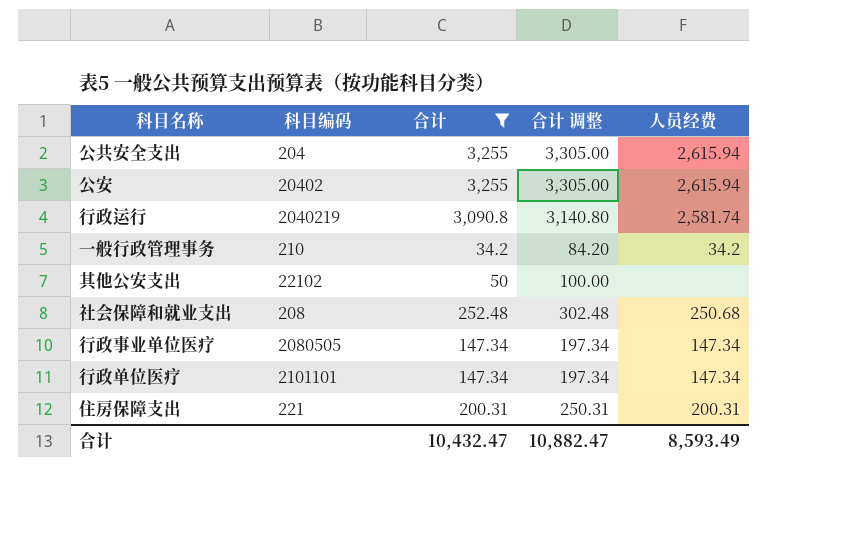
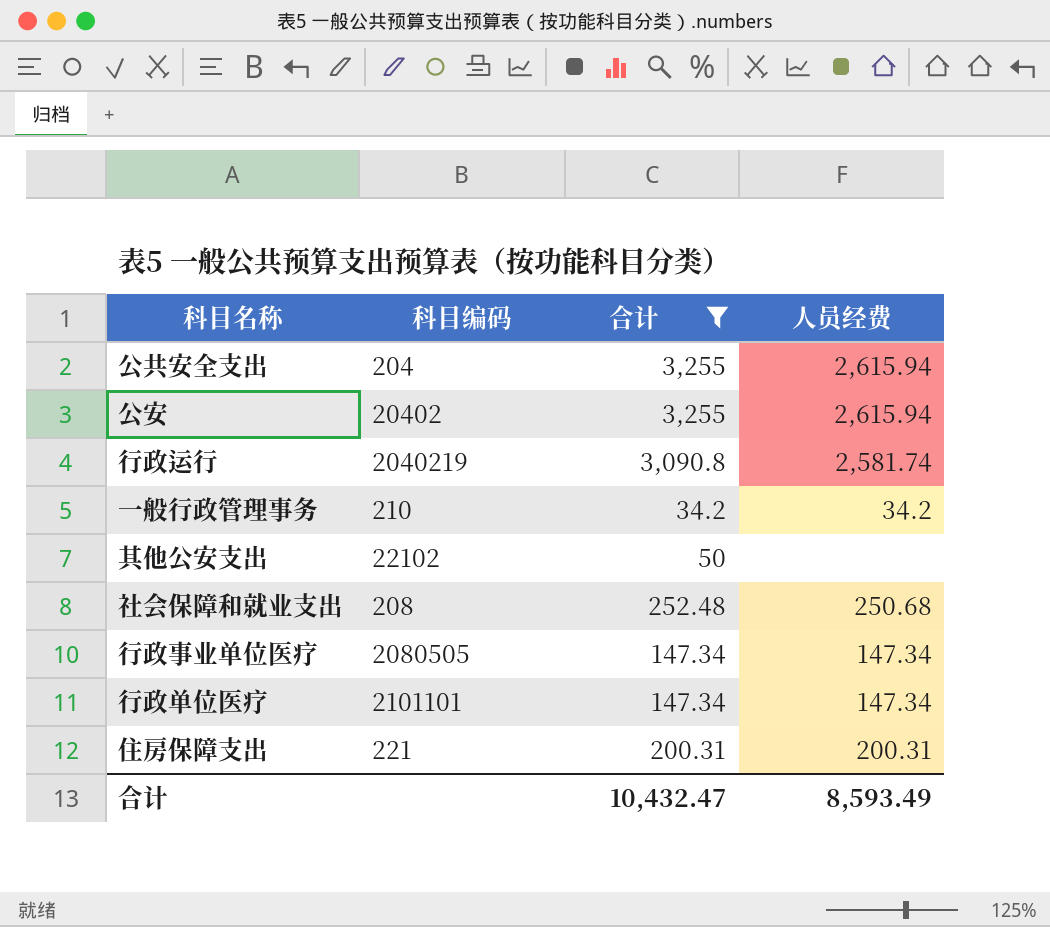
column 合计 调整 | formula: [合计] + 50 -> none

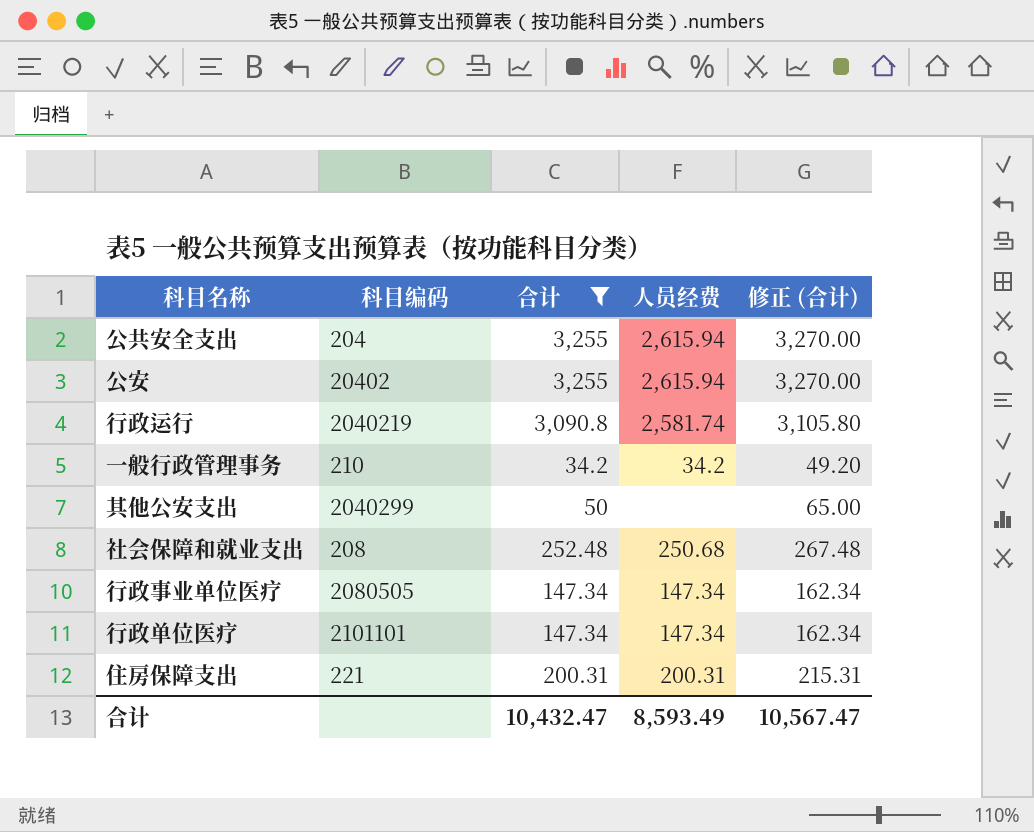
column 修正 (合计) | formula: none -> [合计] + 15
其他公安支出 | 科目编码: 22102 -> 2040299

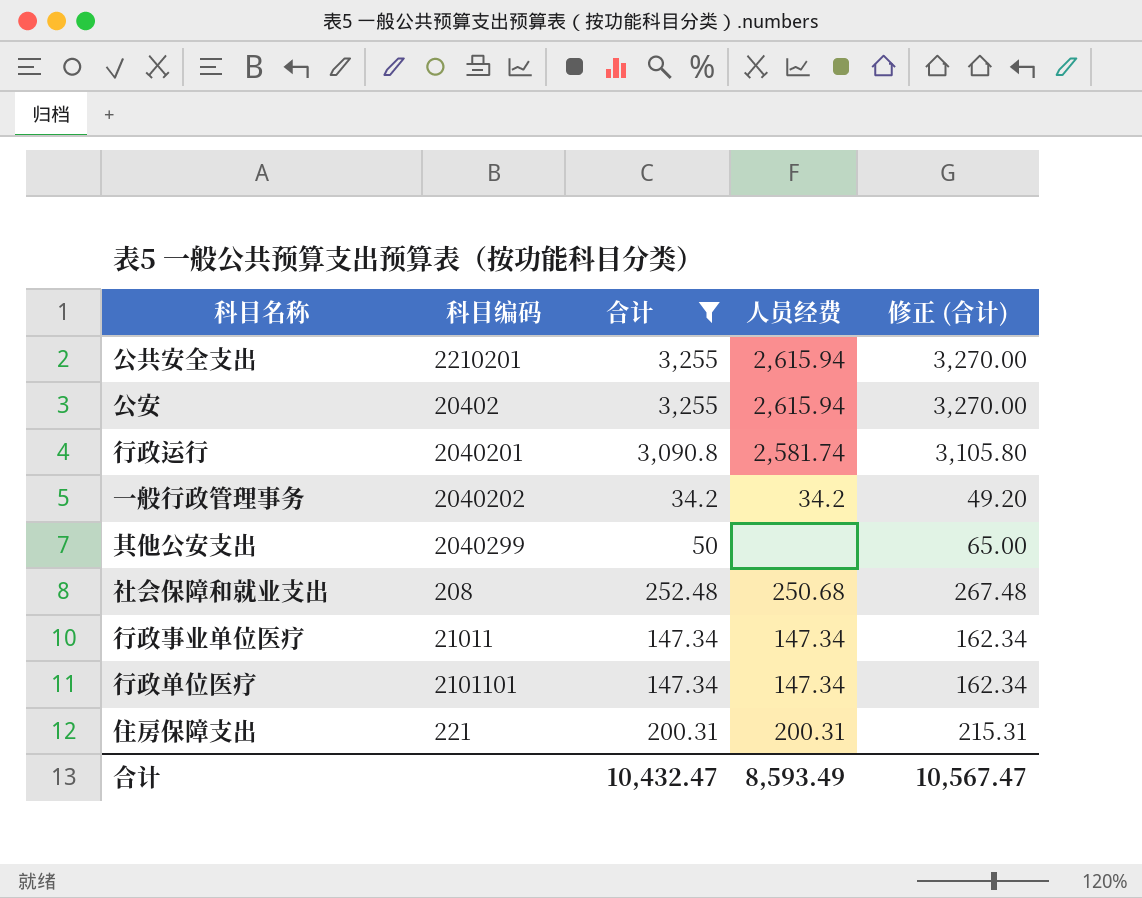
公共安全支出 | 科目编码: 204 -> 2210201
行政运行 | 科目编码: 2040219 -> 2040201
一般行政管理事务 | 科目编码: 210 -> 2040202
行政事业单位医疗 | 科目编码: 2080505 -> 21011

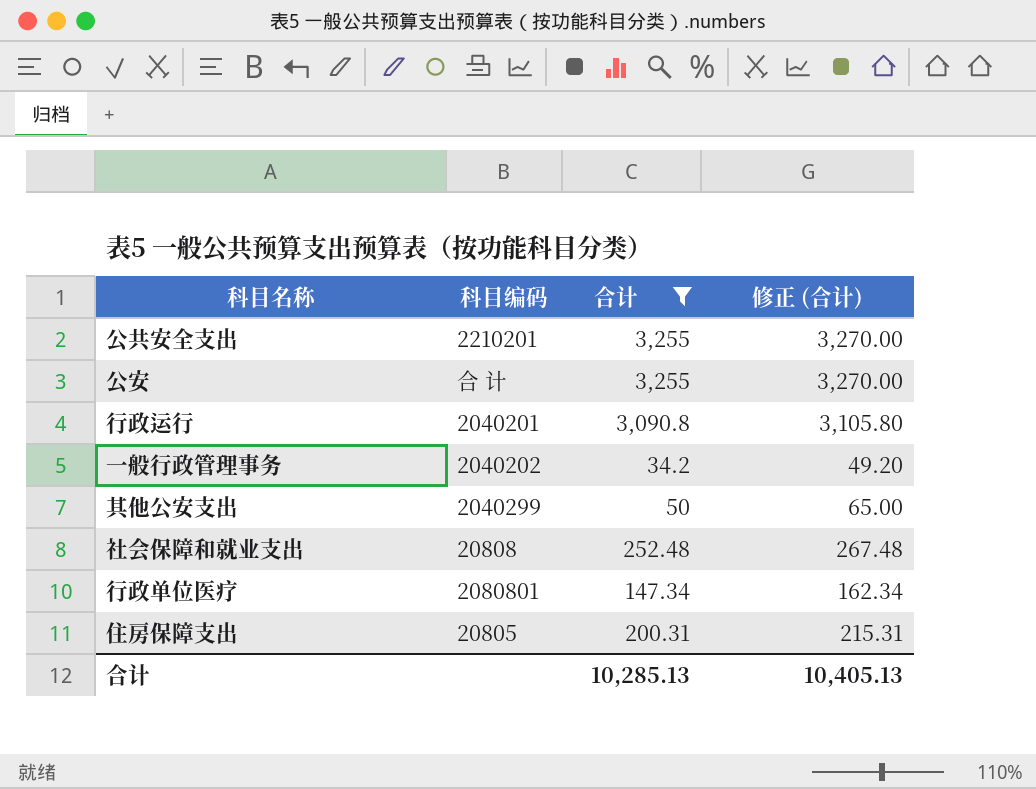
column 人员经费 | position: 4 -> none
row 行政事业单位医疗: 21011 | 147.34 | 147.34 | 162.34 -> none
公安 | 科目编码: 20402 -> 合 计
社会保障和就业支出 | 科目编码: 208 -> 20808
行政单位医疗 | 科目编码: 2101101 -> 2080801
住房保障支出 | 科目编码: 221 -> 20805
合计 | 合计: 10,432.47 -> 10,285.13
合计 | 修正 (合计): 10,567.47 -> 10,405.13

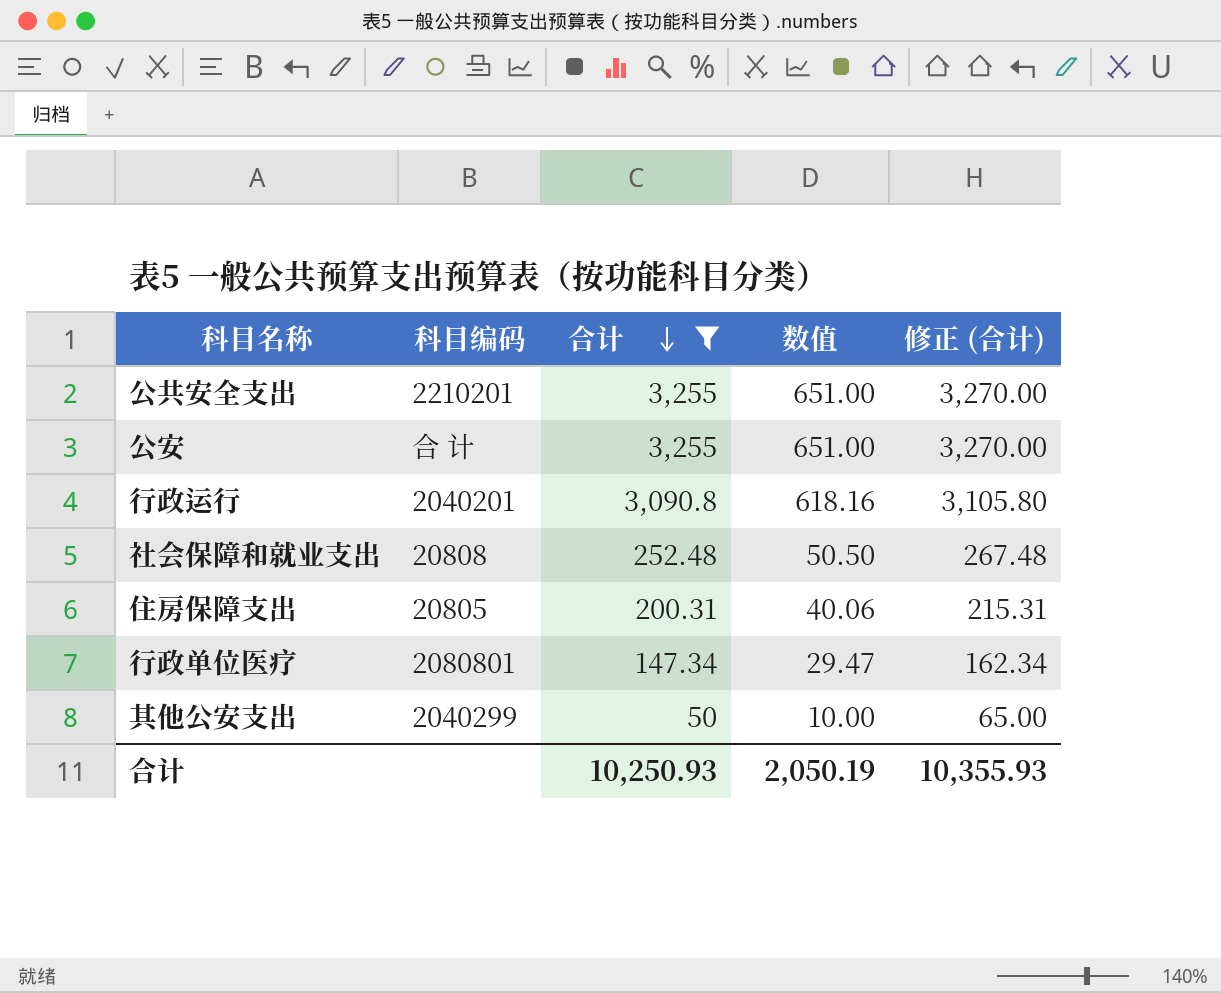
row order: none -> 合计 descending
column 数值 | formula: none -> [合计] * 0.2
row 一般行政管理事务: 2040202 | 34.2 | 49.20 -> none
合计 | 合计: 10,285.13 -> 10,250.93
合计 | 修正 (合计): 10,405.13 -> 10,355.93

